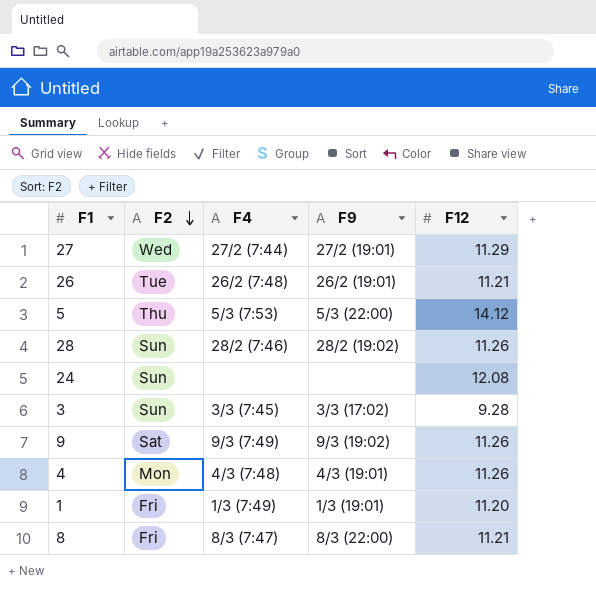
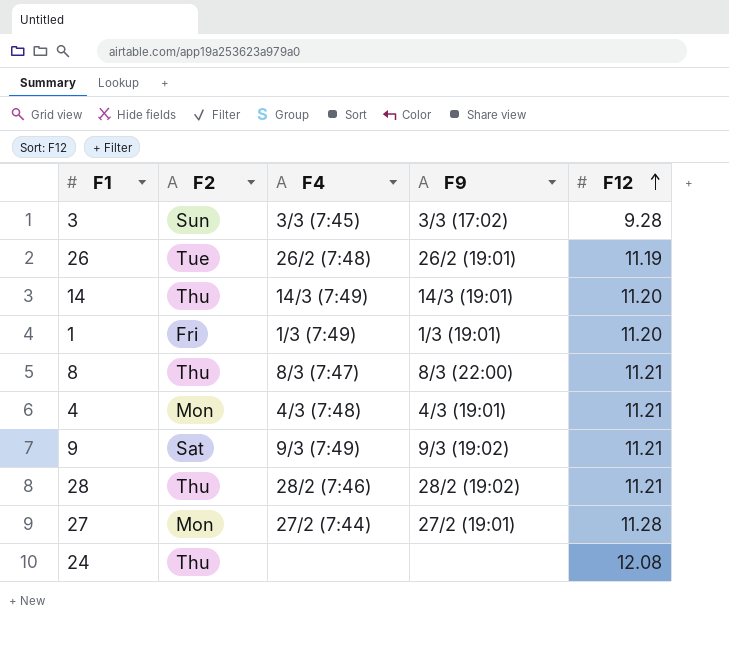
row order: F2 descending -> F12 ascending
row 5: Thu | 5/3 (7:53) | 5/3 (22:00) | 14.12 -> none
26 | F12: 11.21 -> 11.19
row 14: none -> Thu | 14/3 (7:49) | 14/3 (19:01) | 11.20
8 | F2: Fri -> Thu
4 | F12: 11.26 -> 11.21
9 | F12: 11.26 -> 11.21
28 | F2: Sun -> Thu
28 | F12: 11.26 -> 11.21
27 | F2: Wed -> Mon
27 | F12: 11.29 -> 11.28
24 | F2: Sun -> Thu

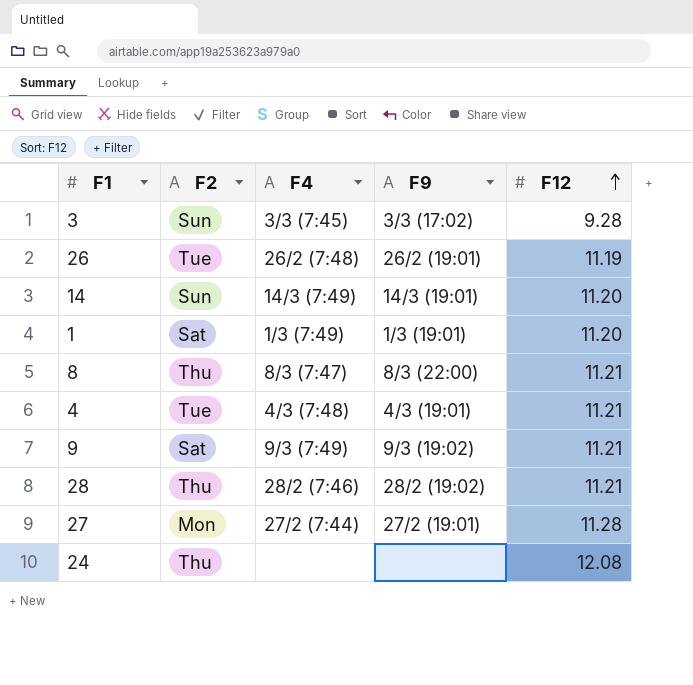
14 | F2: Thu -> Sun
1 | F2: Fri -> Sat
4 | F2: Mon -> Tue

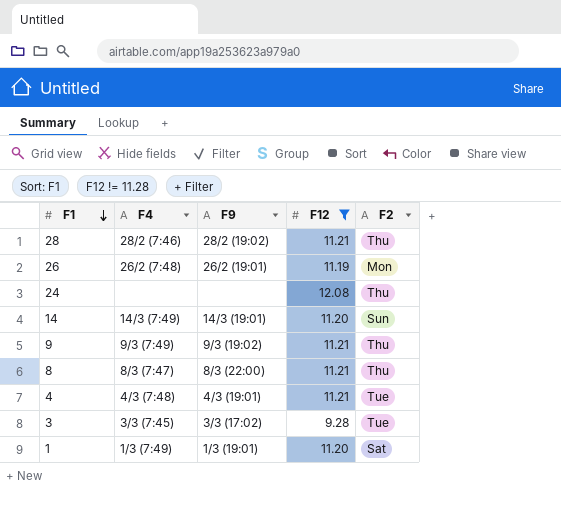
filter: none -> F12 != 11.28
row order: F12 ascending -> F1 descending
column F2 | position: 2 -> 5
26 | F2: Tue -> Mon
9 | F2: Sat -> Thu
3 | F2: Sun -> Tue

